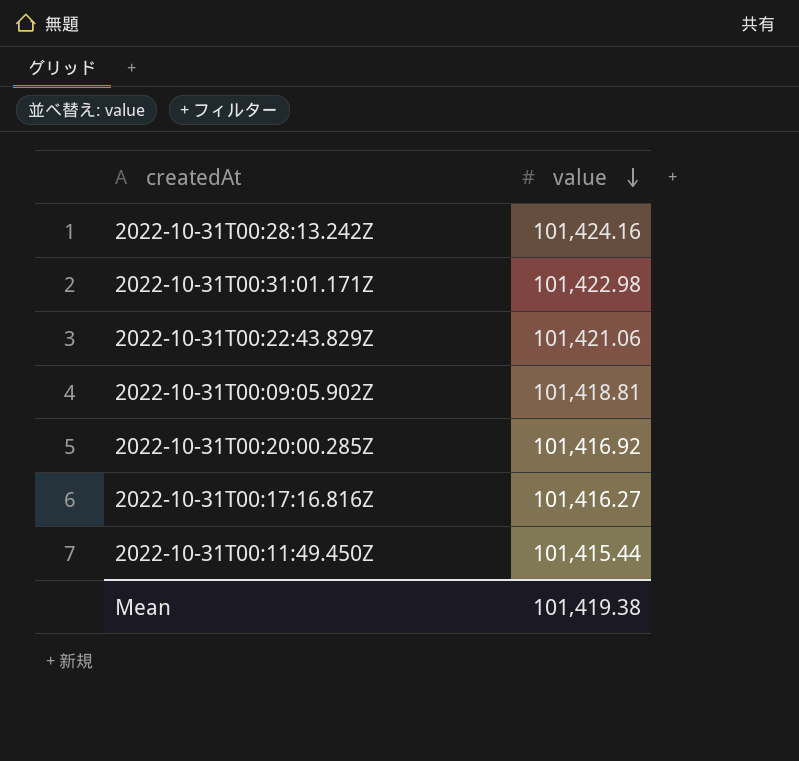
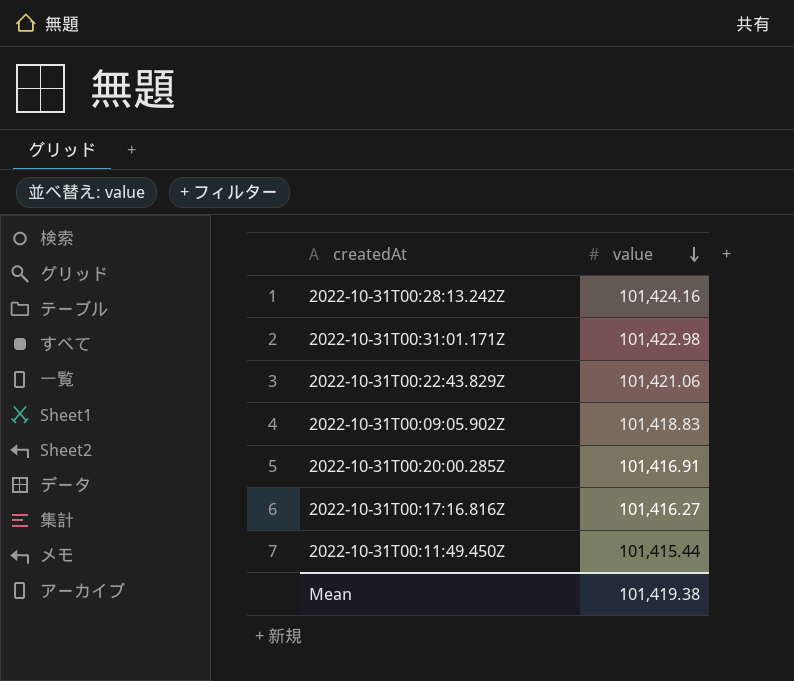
2022-10-31T00:09:05.902Z | value: 101,418.81 -> 101,418.83
2022-10-31T00:20:00.285Z | value: 101,416.92 -> 101,416.91

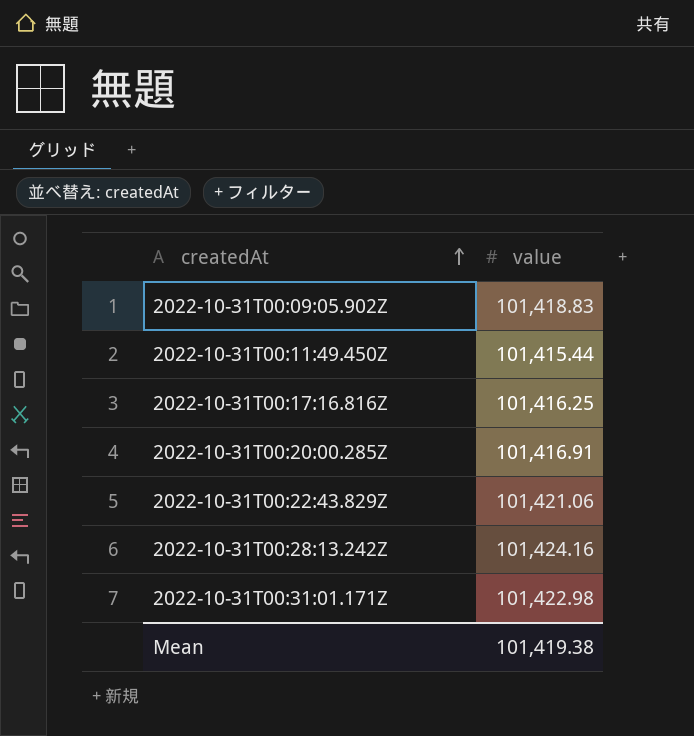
row order: value descending -> createdAt ascending
2022-10-31T00:17:16.816Z | value: 101,416.27 -> 101,416.25

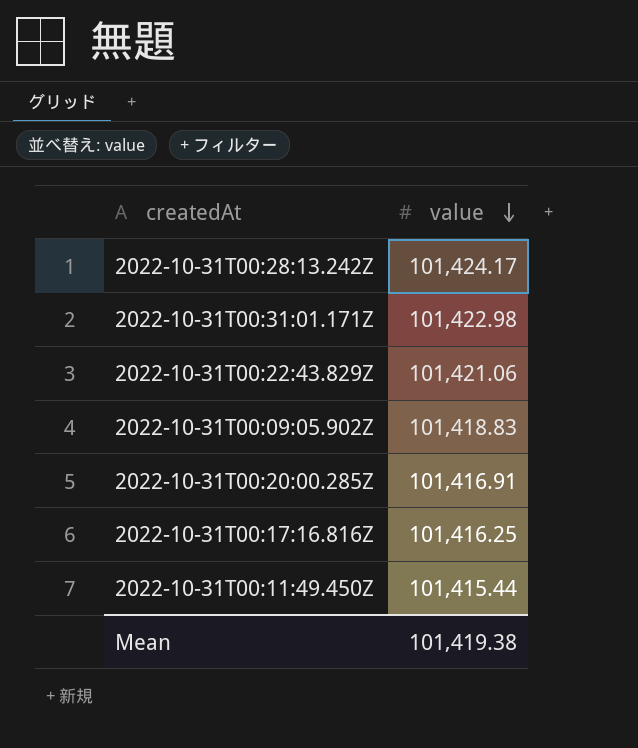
row order: createdAt ascending -> value descending
2022-10-31T00:28:13.242Z | value: 101,424.16 -> 101,424.17

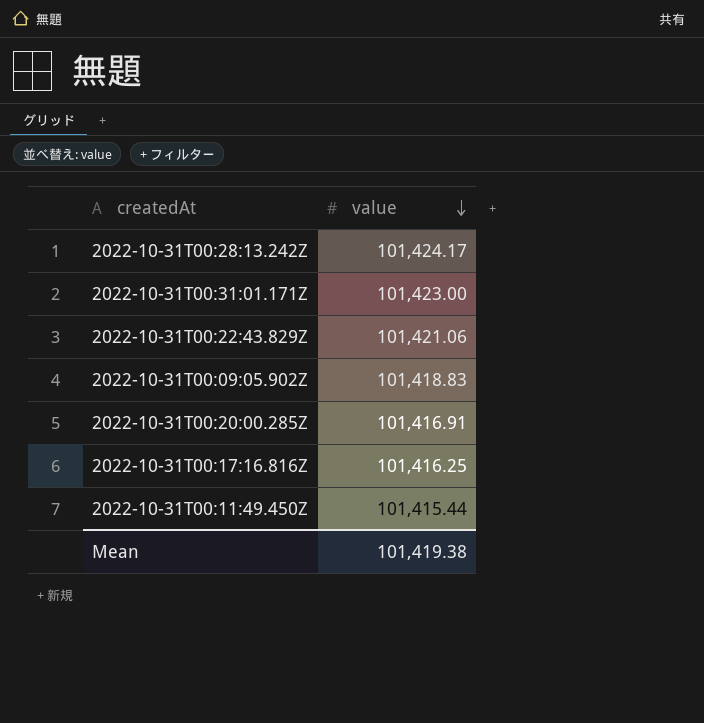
2022-10-31T00:31:01.171Z | value: 101,422.98 -> 101,423.00

